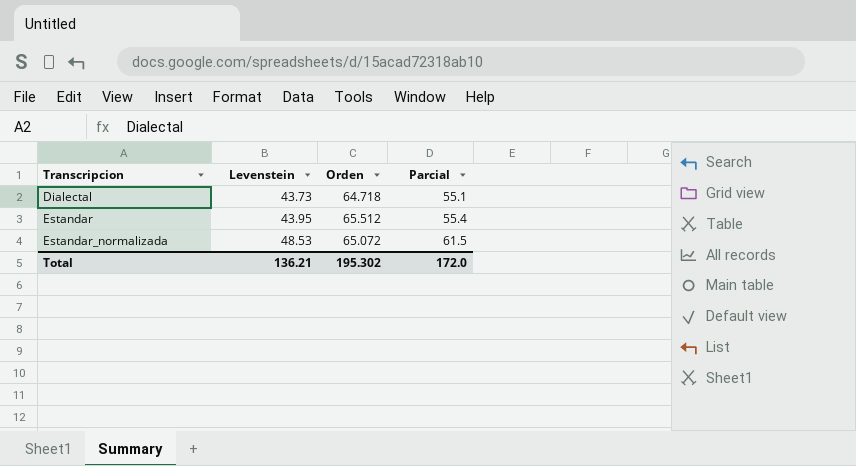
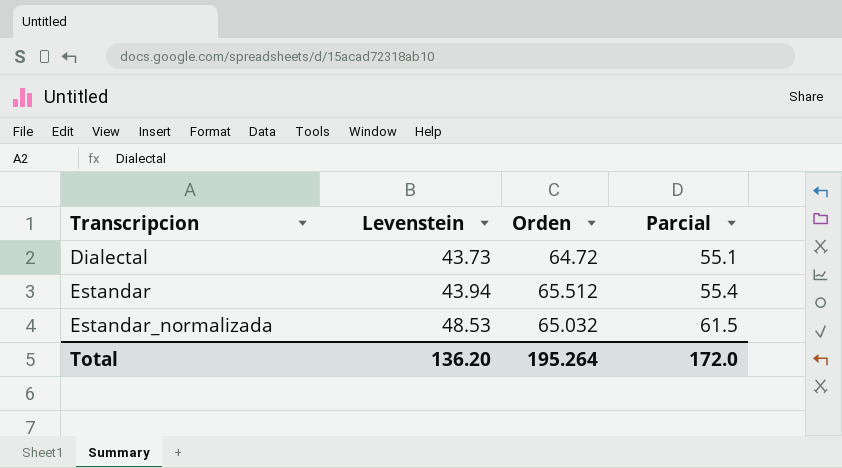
Dialectal | Orden: 64.718 -> 64.72
Estandar | Levenstein: 43.95 -> 43.94
Estandar_normalizada | Orden: 65.072 -> 65.032
Total | Levenstein: 136.21 -> 136.20
Total | Orden: 195.302 -> 195.264

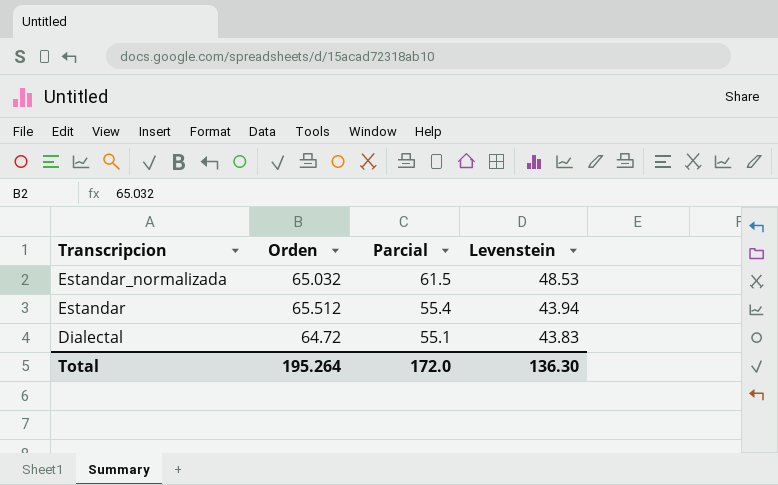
row order: Transcripcion ascending -> Transcripcion descending
column Levenstein | position: 2 -> 4
Dialectal | Levenstein: 43.73 -> 43.83
Total | Levenstein: 136.20 -> 136.30

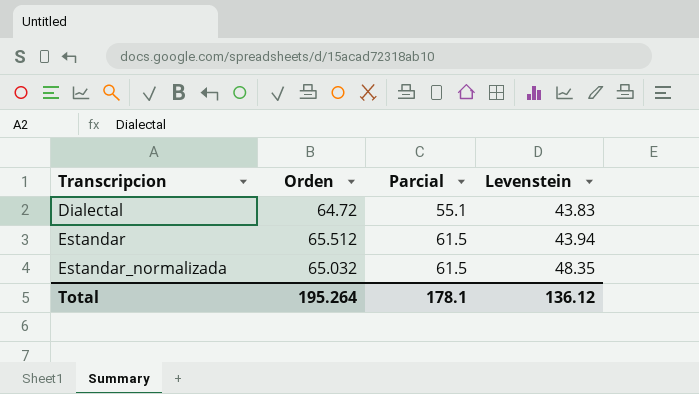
row order: Transcripcion descending -> Transcripcion ascending
Estandar | Parcial: 55.4 -> 61.5
Estandar_normalizada | Levenstein: 48.53 -> 48.35
Total | Parcial: 172.0 -> 178.1
Total | Levenstein: 136.30 -> 136.12

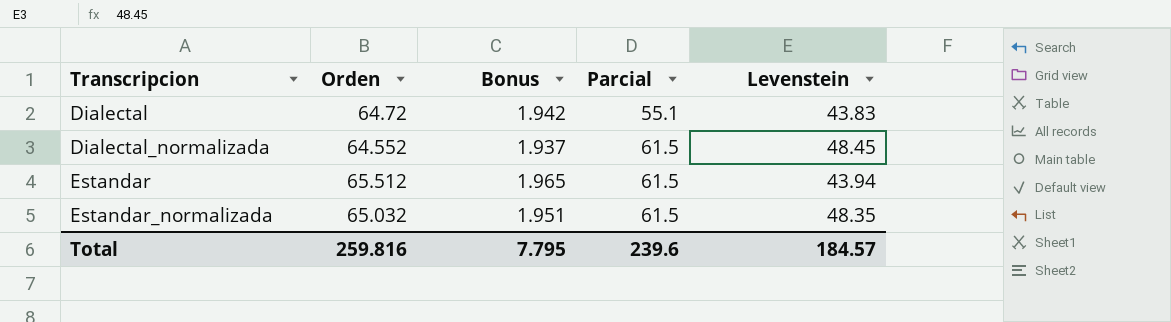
column Bonus | formula: none -> [Orden] * 0.03
row Dialectal_normalizada: none -> 64.552 | 1.937 | 61.5 | 48.45
Total | Orden: 195.264 -> 259.816
Total | Parcial: 178.1 -> 239.6
Total | Levenstein: 136.12 -> 184.57

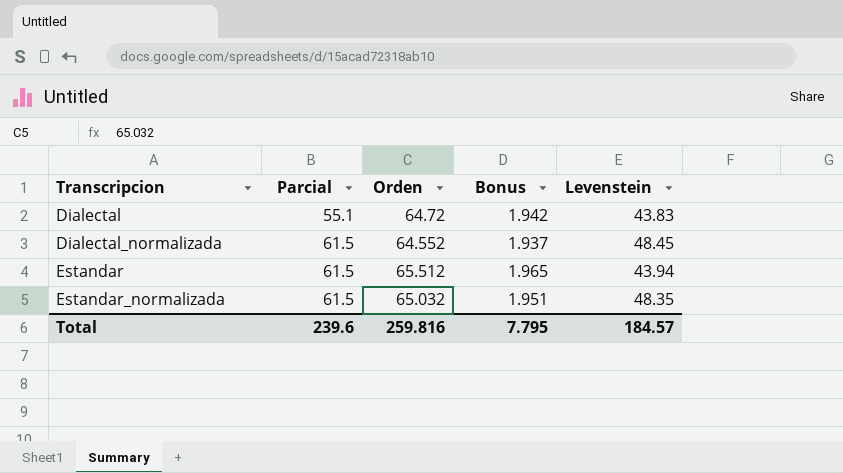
column Parcial | position: 4 -> 2

